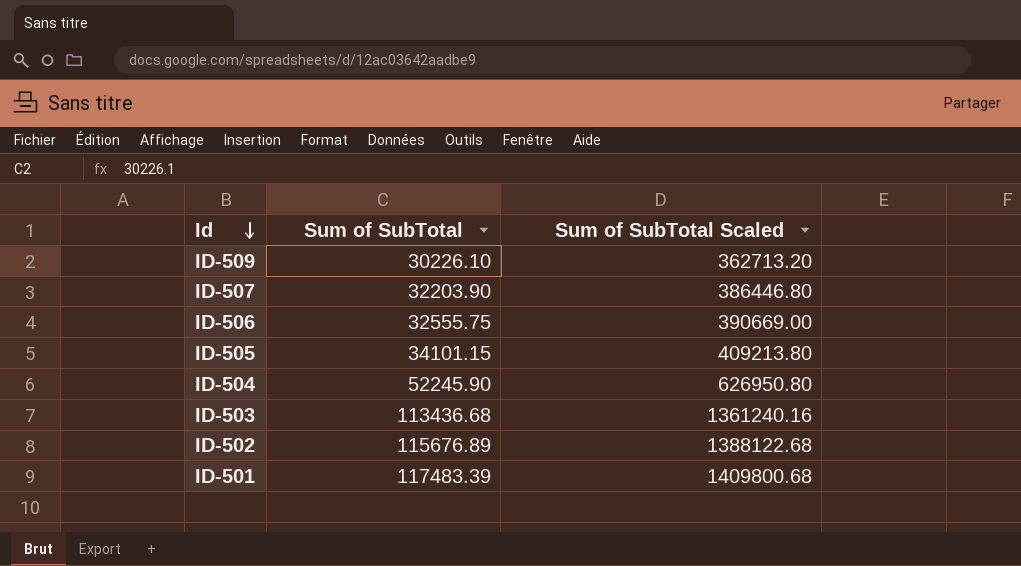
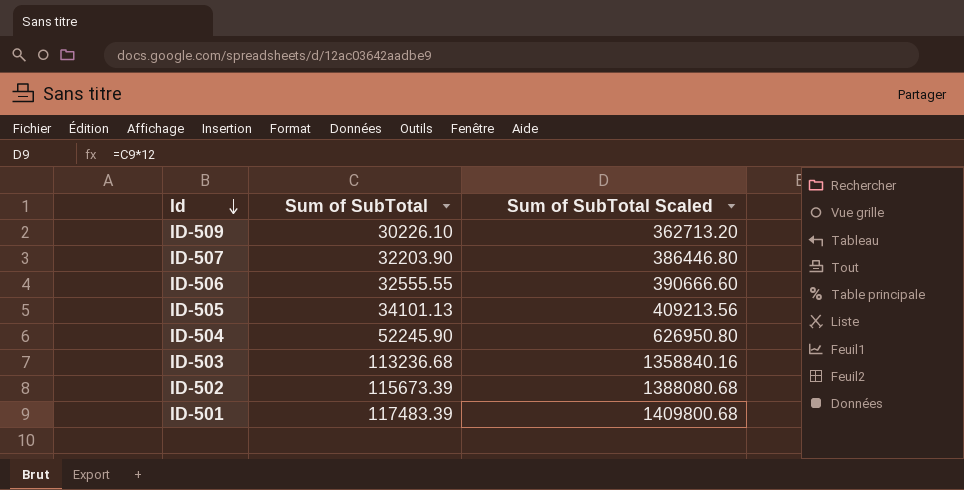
ID-506 | Sum of SubTotal: 32555.75 -> 32555.55
ID-506 | Sum of SubTotal Scaled: 390669.00 -> 390666.60
ID-505 | Sum of SubTotal: 34101.15 -> 34101.13
ID-505 | Sum of SubTotal Scaled: 409213.80 -> 409213.56
ID-503 | Sum of SubTotal: 113436.68 -> 113236.68
ID-503 | Sum of SubTotal Scaled: 1361240.16 -> 1358840.16
ID-502 | Sum of SubTotal: 115676.89 -> 115673.39
ID-502 | Sum of SubTotal Scaled: 1388122.68 -> 1388080.68

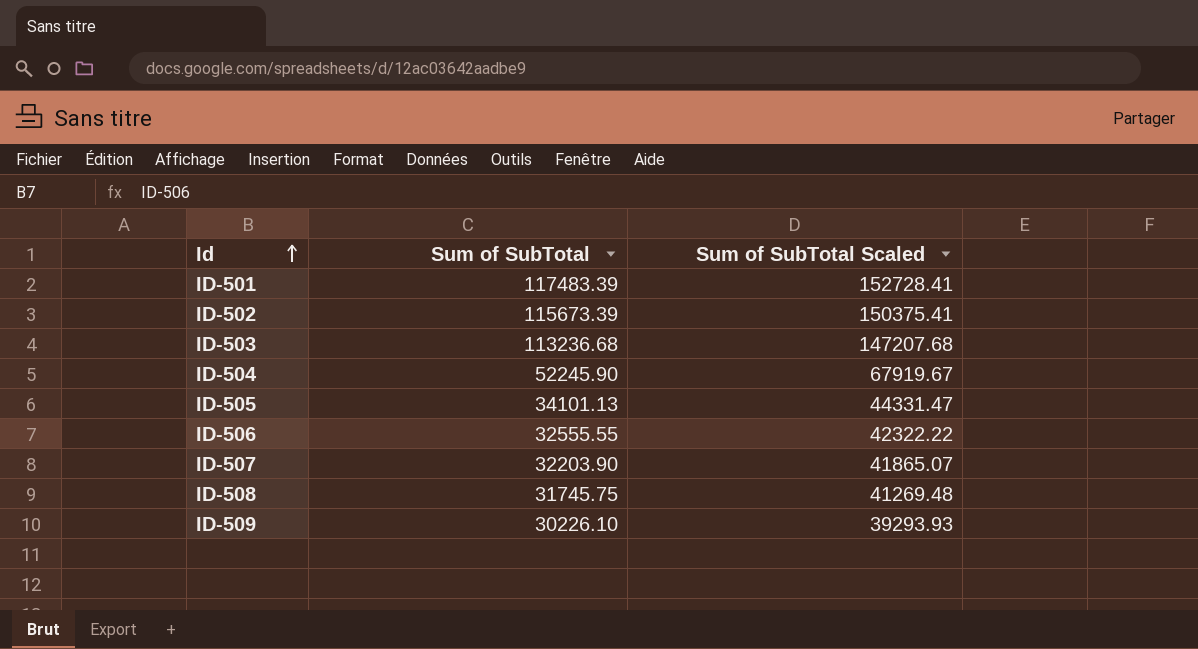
row order: Id descending -> Id ascending
column Sum of SubTotal Scaled | formula: [Sum of SubTotal] * 12 -> [Sum of SubTotal] * 1.3
row ID-508: none -> 31745.75 | 41269.48

